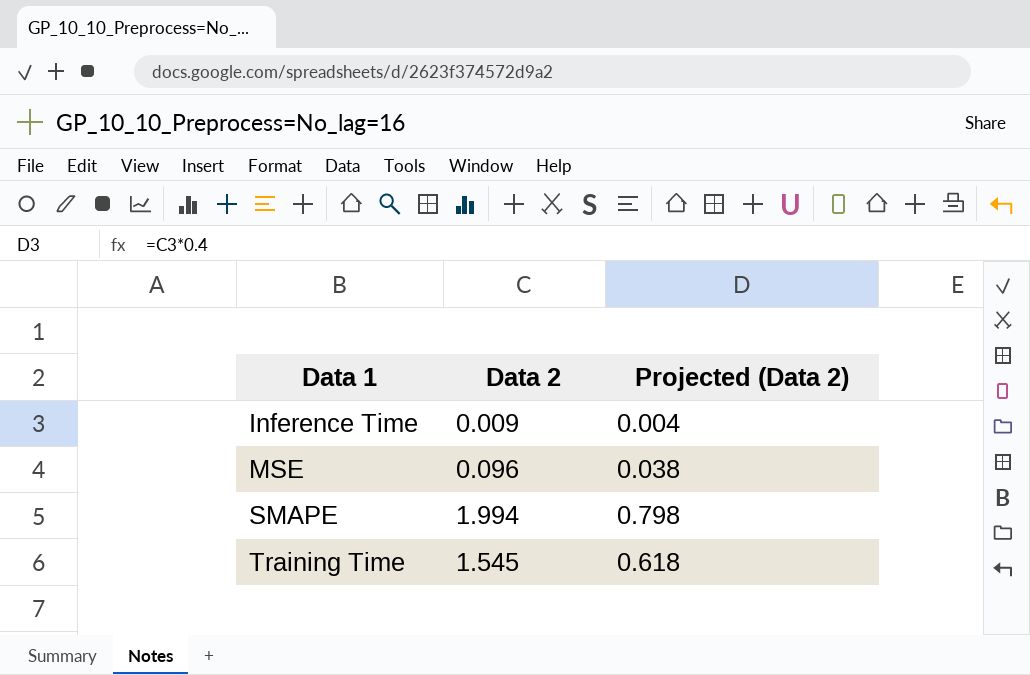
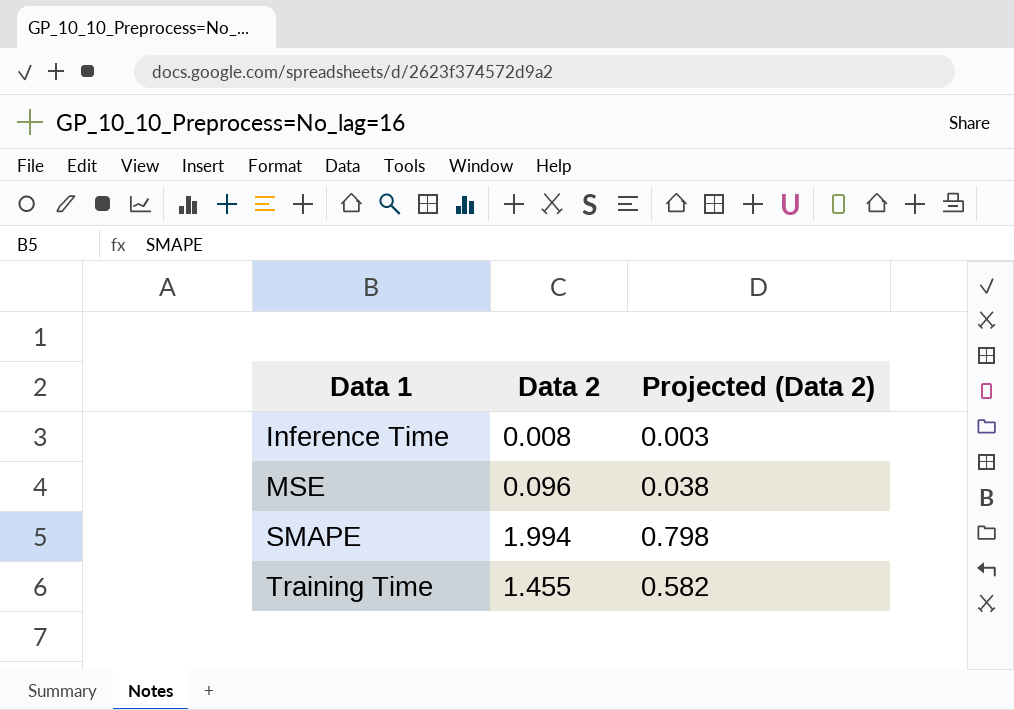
Inference Time | Data 2: 0.009 -> 0.008
Inference Time | Projected (Data 2): 0.004 -> 0.003
Training Time | Data 2: 1.545 -> 1.455
Training Time | Projected (Data 2): 0.618 -> 0.582

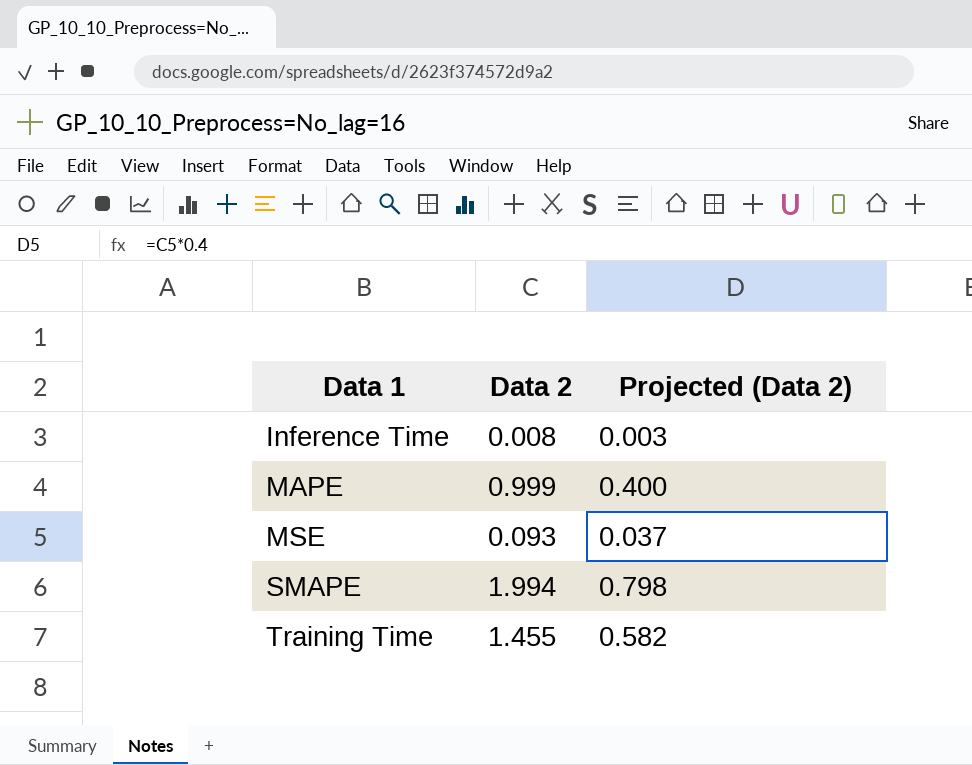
row MAPE: none -> 0.999 | 0.400
MSE | Data 2: 0.096 -> 0.093
MSE | Projected (Data 2): 0.038 -> 0.037

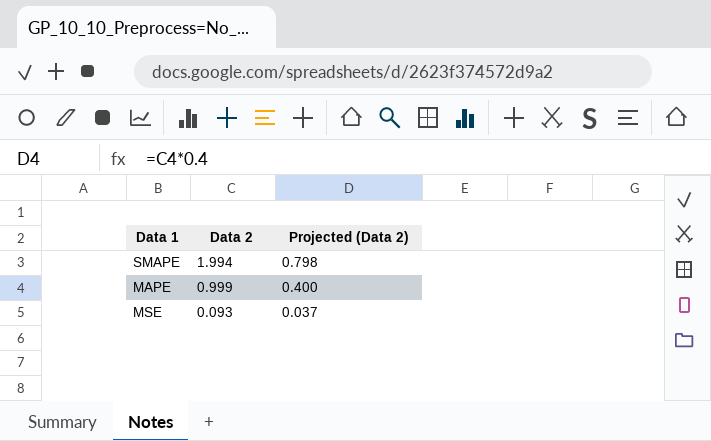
row order: Data 1 ascending -> Data 2 descending
row Inference Time: 0.008 | 0.003 -> none
row Training Time: 1.455 | 0.582 -> none

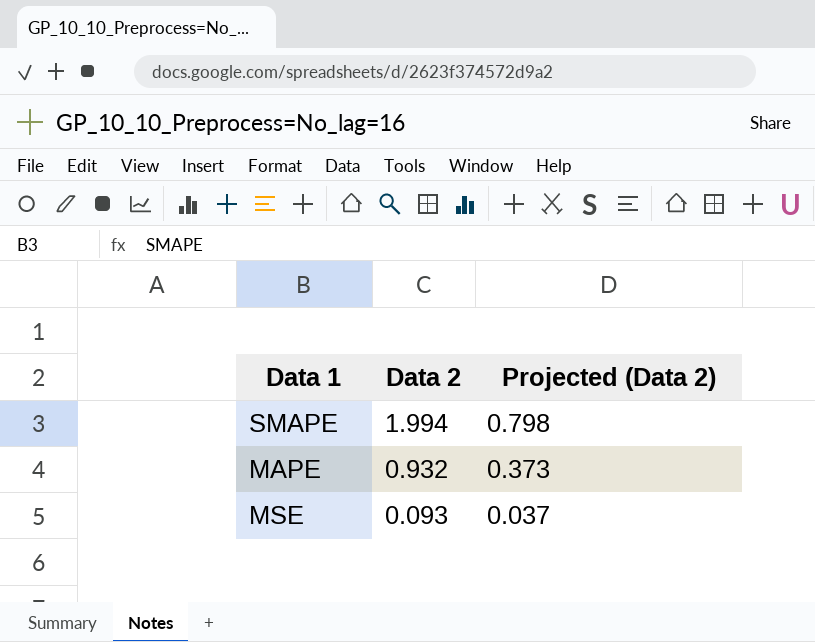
MAPE | Data 2: 0.999 -> 0.932
MAPE | Projected (Data 2): 0.400 -> 0.373

